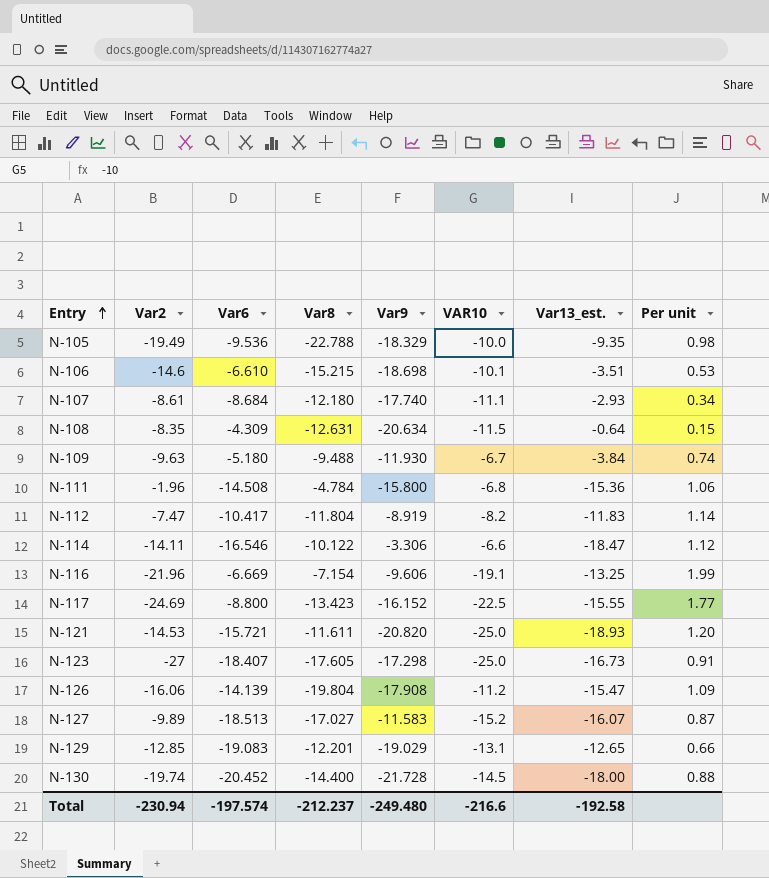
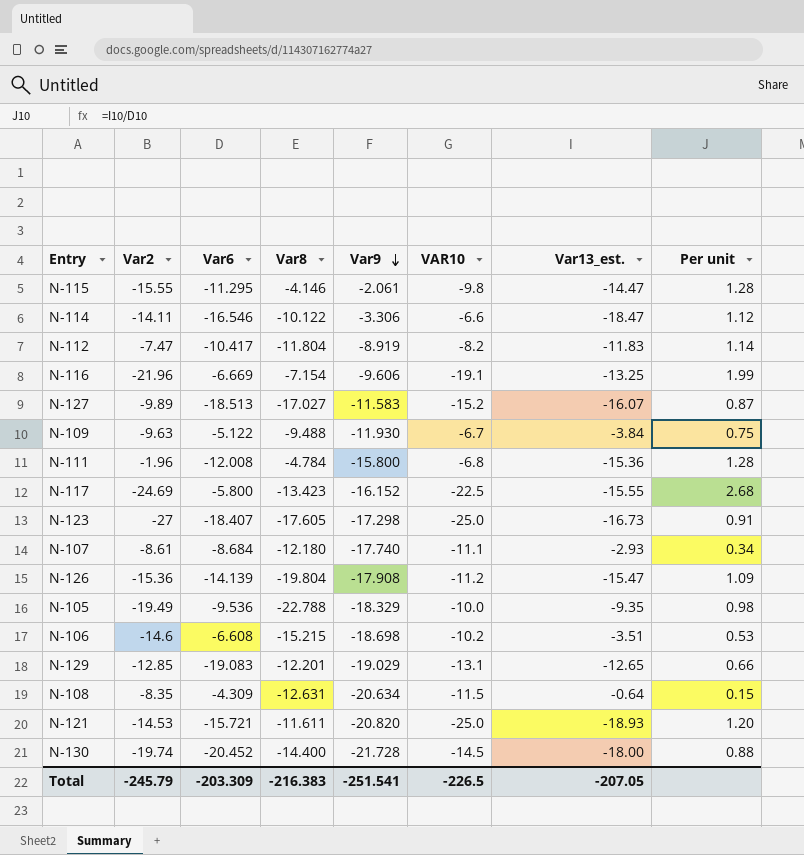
row order: Entry ascending -> Var9 descending
row N-115: none -> -15.55 | -11.295 | -4.146 | -2.061 | -9.8 | -14.47 | 1.28
N-109 | Var6: -5.180 -> -5.122
N-109 | Per unit: 0.74 -> 0.75
N-111 | Var6: -14.508 -> -12.008
N-111 | Per unit: 1.06 -> 1.28
N-117 | Var6: -8.800 -> -5.800
N-117 | Per unit: 1.77 -> 2.68
N-126 | Var2: -16.06 -> -15.36
N-106 | Var6: -6.610 -> -6.608
N-106 | VAR10: -10.1 -> -10.2
Total | Var2: -230.94 -> -245.79
Total | Var6: -197.574 -> -203.309
Total | Var8: -212.237 -> -216.383
Total | Var9: -249.480 -> -251.541
Total | VAR10: -216.6 -> -226.5
Total | Var13_est.: -192.58 -> -207.05

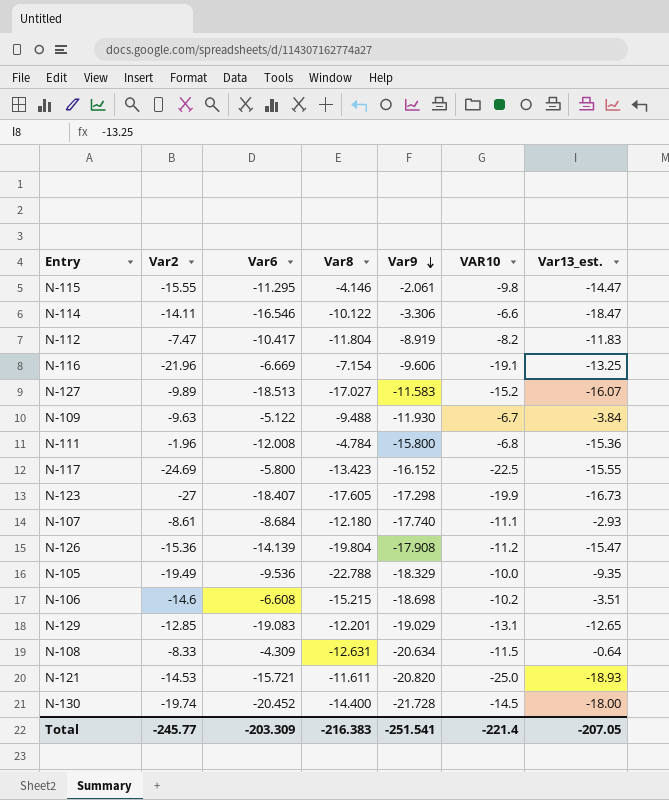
column Per unit | formula: [Var13_est.] / [Var6] -> none
N-123 | VAR10: -25.0 -> -19.9
N-108 | Var2: -8.35 -> -8.33
Total | Var2: -245.79 -> -245.77
Total | VAR10: -226.5 -> -221.4

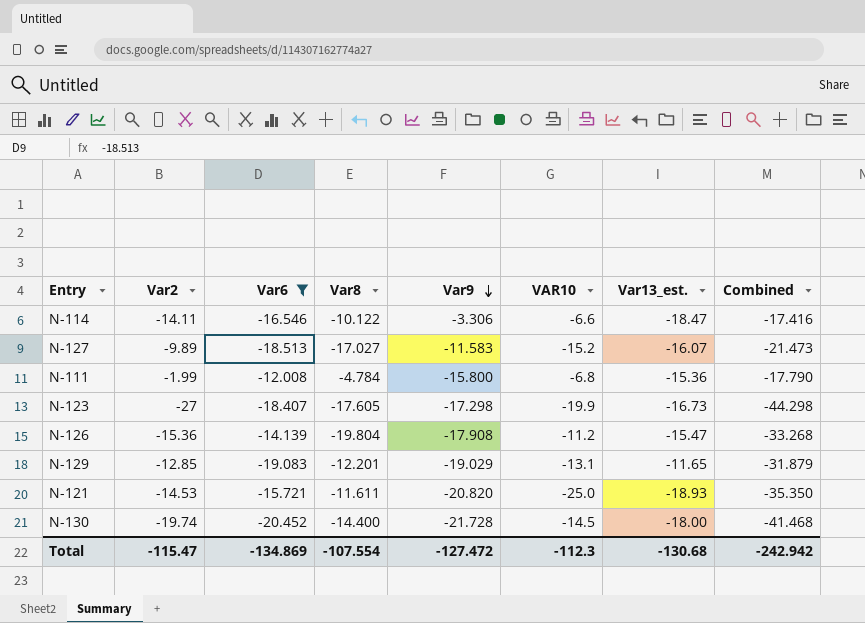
filter: none -> Var6 <= -12.008
column Combined | formula: none -> [Var2] + [Var9]
N-111 | Var2: -1.96 -> -1.99
N-129 | Var13_est.: -12.65 -> -11.65
Total | Var2: -245.77 -> -115.47
Total | Var6: -203.309 -> -134.869
Total | Var8: -216.383 -> -107.554
Total | Var9: -251.541 -> -127.472
Total | VAR10: -221.4 -> -112.3
Total | Var13_est.: -207.05 -> -130.68

